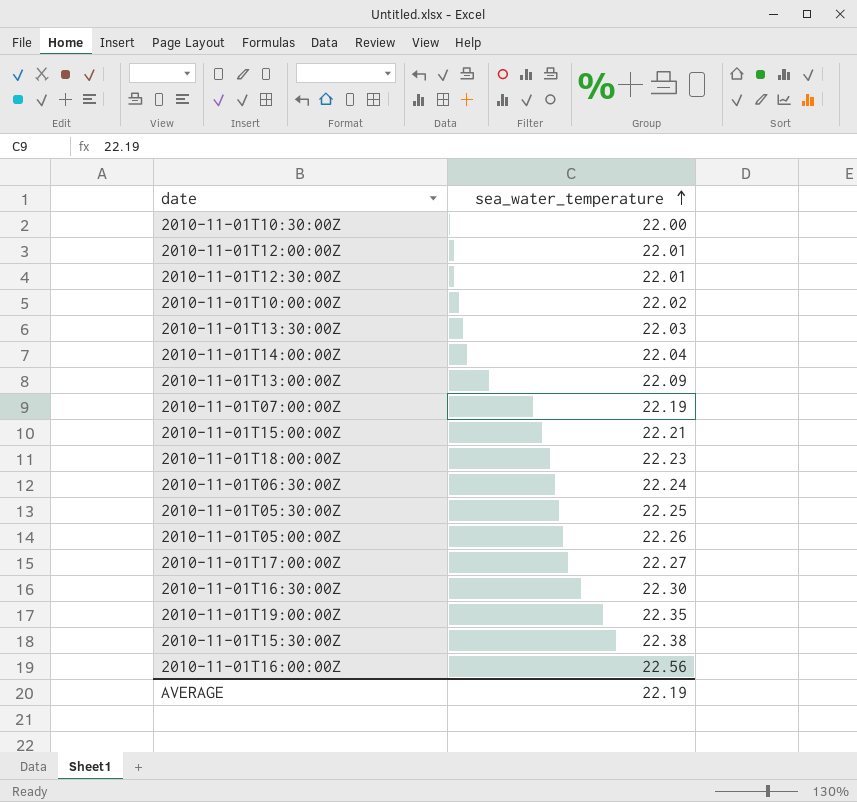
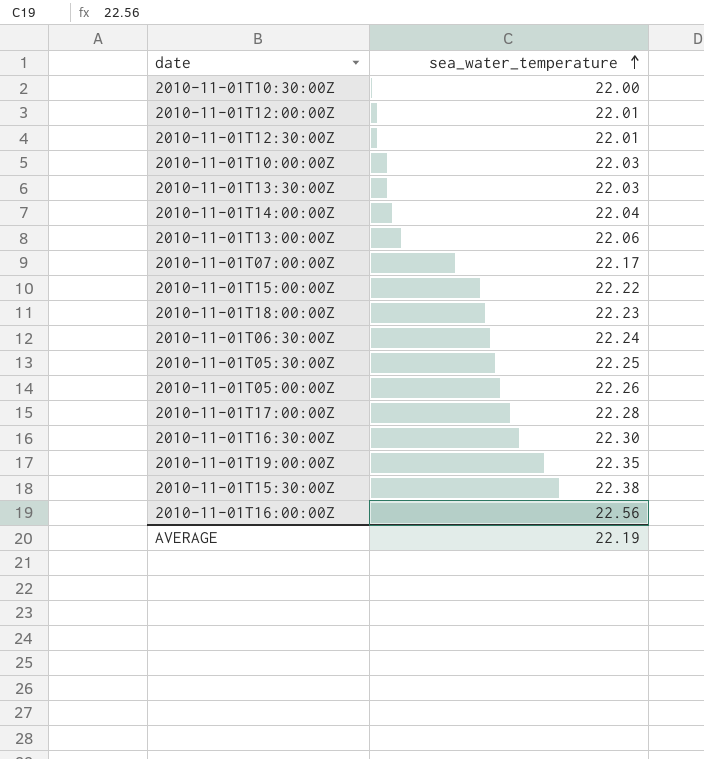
2010-11-01T10:00:00Z | sea_water_temperature: 22.02 -> 22.03
2010-11-01T13:00:00Z | sea_water_temperature: 22.09 -> 22.06
2010-11-01T07:00:00Z | sea_water_temperature: 22.19 -> 22.17
2010-11-01T15:00:00Z | sea_water_temperature: 22.21 -> 22.22
2010-11-01T17:00:00Z | sea_water_temperature: 22.27 -> 22.28

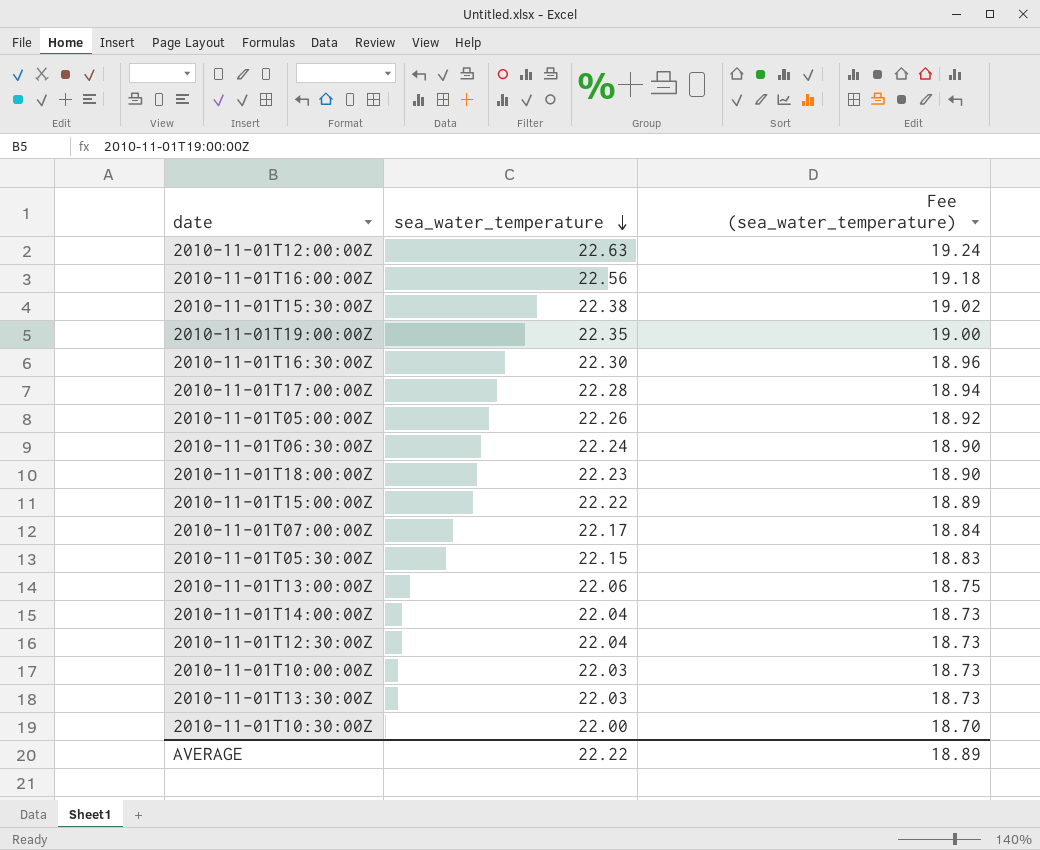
row order: sea_water_temperature ascending -> sea_water_temperature descending
column Fee (sea_water_temperature) | formula: none -> [sea_water_temperature] * 0.85
2010-11-01T12:00:00Z | sea_water_temperature: 22.01 -> 22.63
2010-11-01T05:30:00Z | sea_water_temperature: 22.25 -> 22.15
2010-11-01T12:30:00Z | sea_water_temperature: 22.01 -> 22.04
AVERAGE | sea_water_temperature: 22.19 -> 22.22

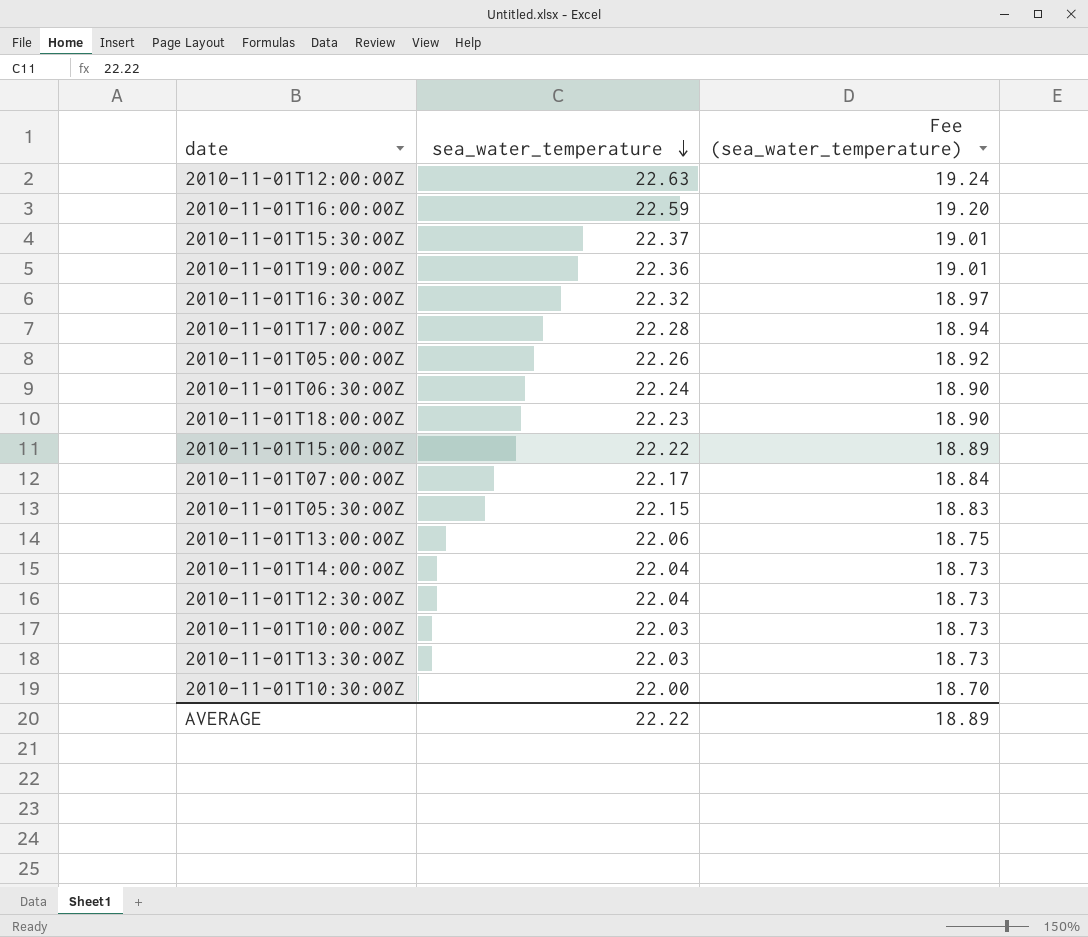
2010-11-01T16:00:00Z | sea_water_temperature: 22.56 -> 22.59
2010-11-01T16:00:00Z | Fee (sea_water_temperature): 19.18 -> 19.20
2010-11-01T15:30:00Z | sea_water_temperature: 22.38 -> 22.37
2010-11-01T15:30:00Z | Fee (sea_water_temperature): 19.02 -> 19.01
2010-11-01T19:00:00Z | sea_water_temperature: 22.35 -> 22.36
2010-11-01T19:00:00Z | Fee (sea_water_temperature): 19.00 -> 19.01
2010-11-01T16:30:00Z | sea_water_temperature: 22.30 -> 22.32
2010-11-01T16:30:00Z | Fee (sea_water_temperature): 18.96 -> 18.97

